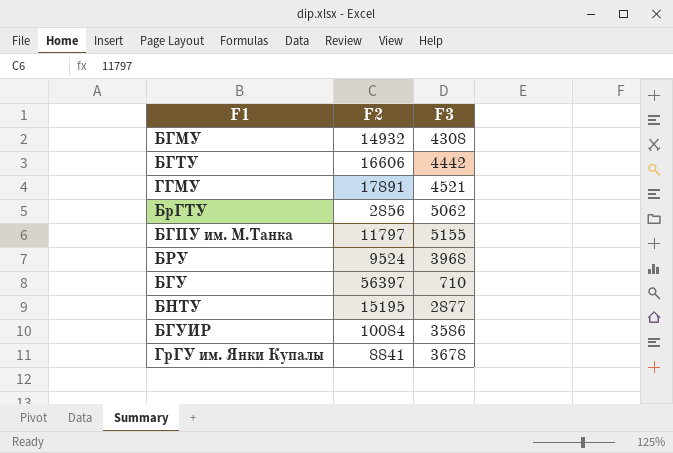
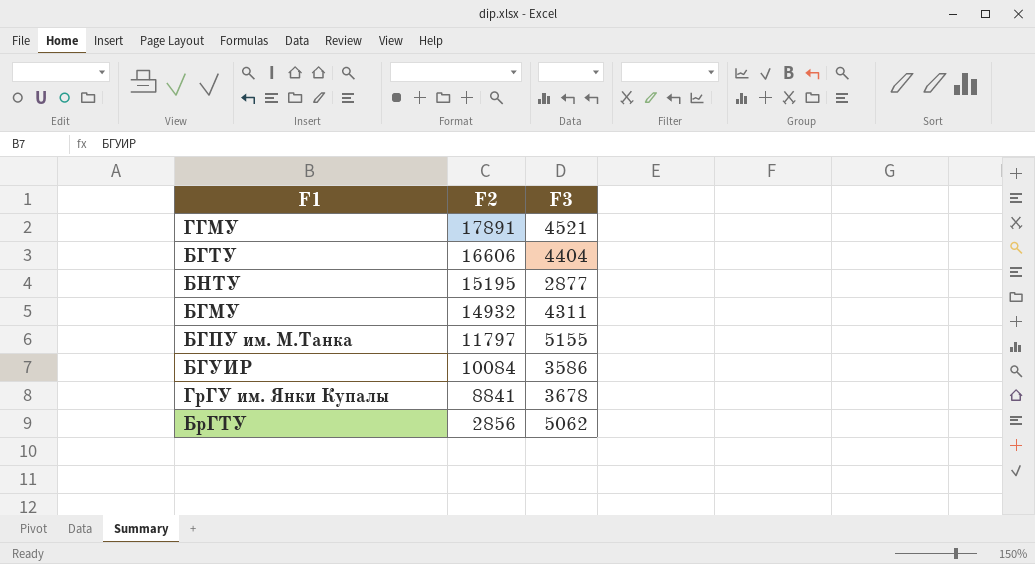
row order: none -> F2 descending
row БРУ: 9524 | 3968 -> none
row БГУ: 56397 | 710 -> none
БГТУ | F3: 4442 -> 4404
БГМУ | F3: 4308 -> 4311

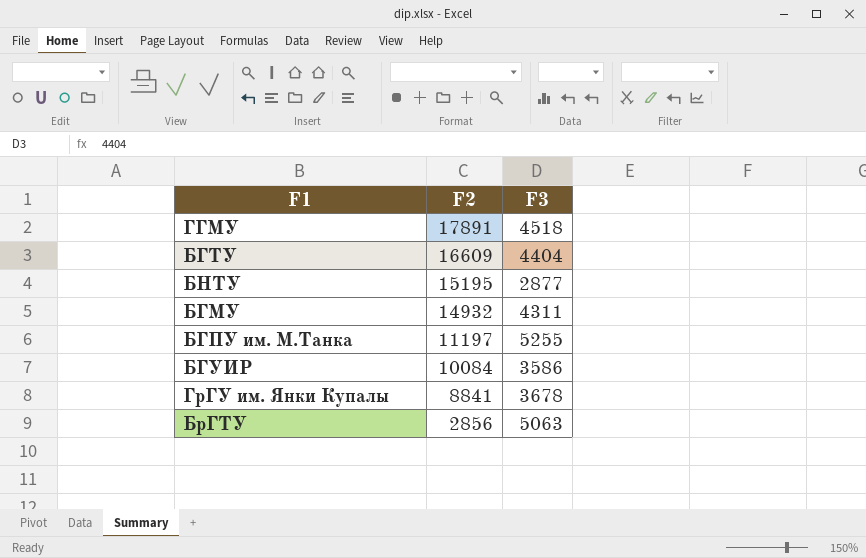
ГГМУ | F3: 4521 -> 4518
БГТУ | F2: 16606 -> 16609
БГПУ им. М.Танка | F2: 11797 -> 11197
БГПУ им. М.Танка | F3: 5155 -> 5255
БрГТУ | F3: 5062 -> 5063

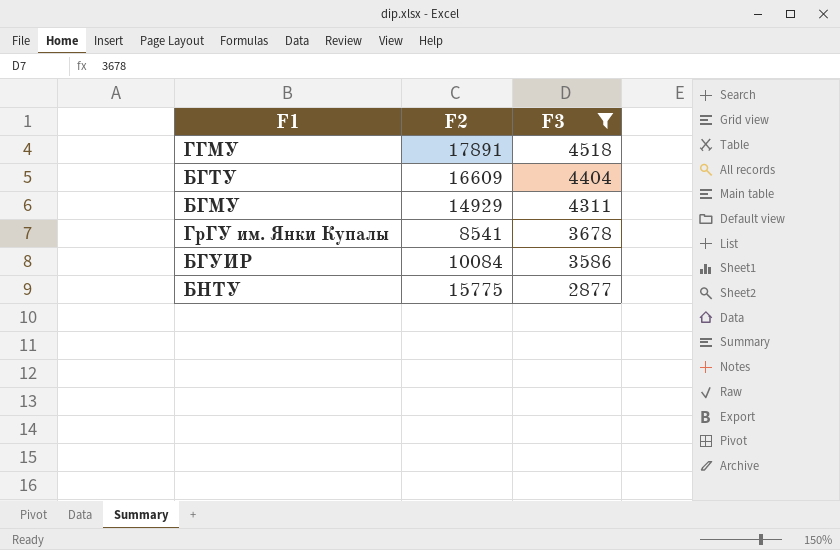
filter: none -> F3 <= 4518
row order: F2 descending -> F3 descending
БГМУ | F2: 14932 -> 14929
ГрГУ им. Янки Купалы | F2: 8841 -> 8541
БНТУ | F2: 15195 -> 15775

